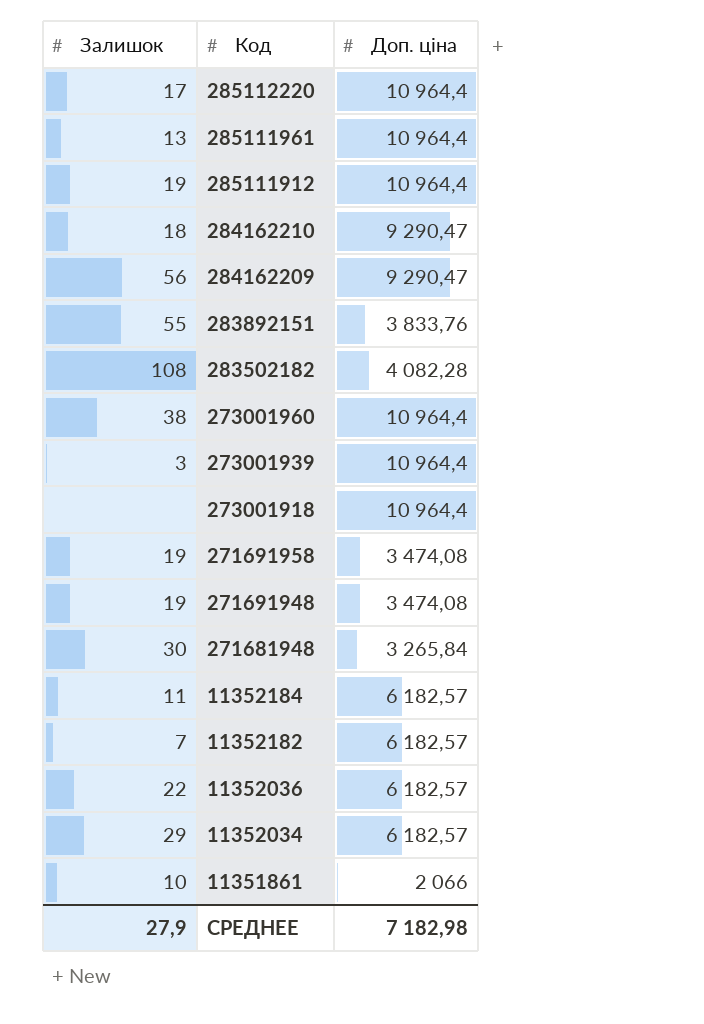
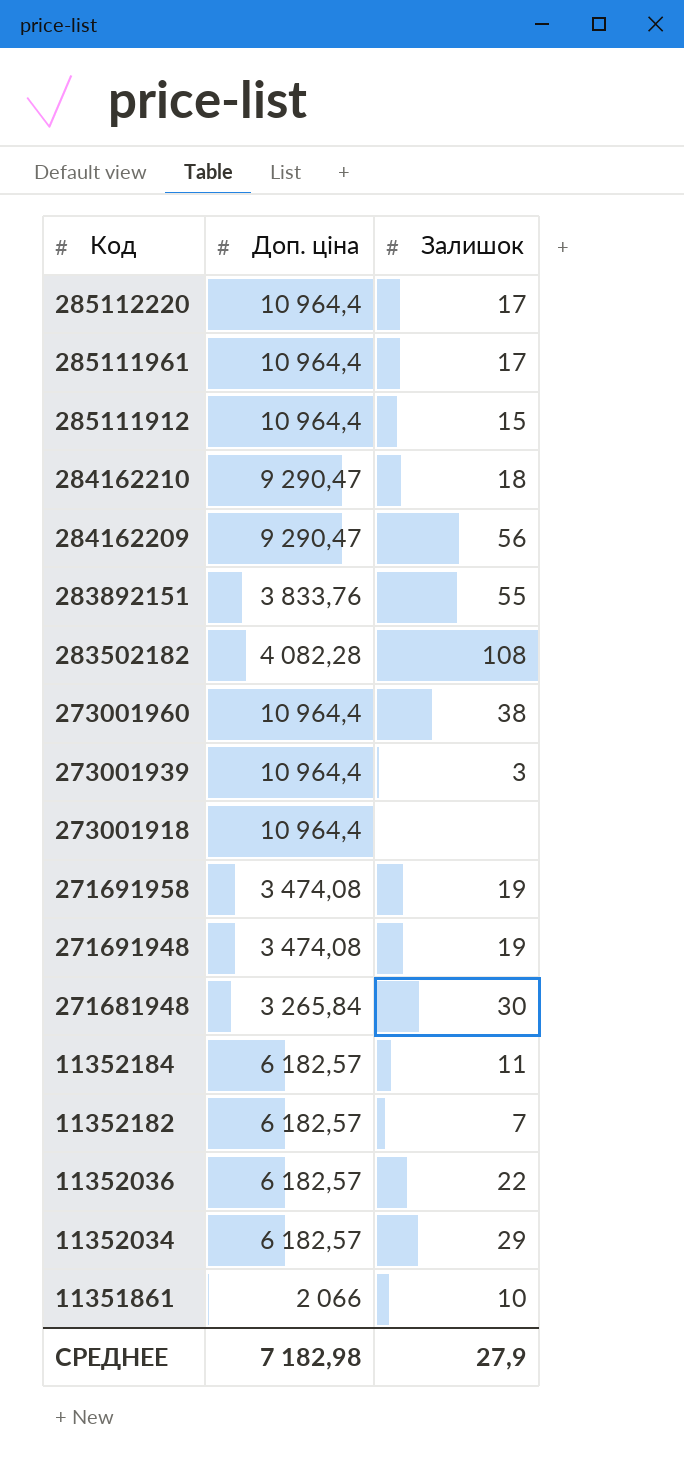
column Залишок | position: 1 -> 3
285111961 | Залишок: 13 -> 17
285111912 | Залишок: 19 -> 15

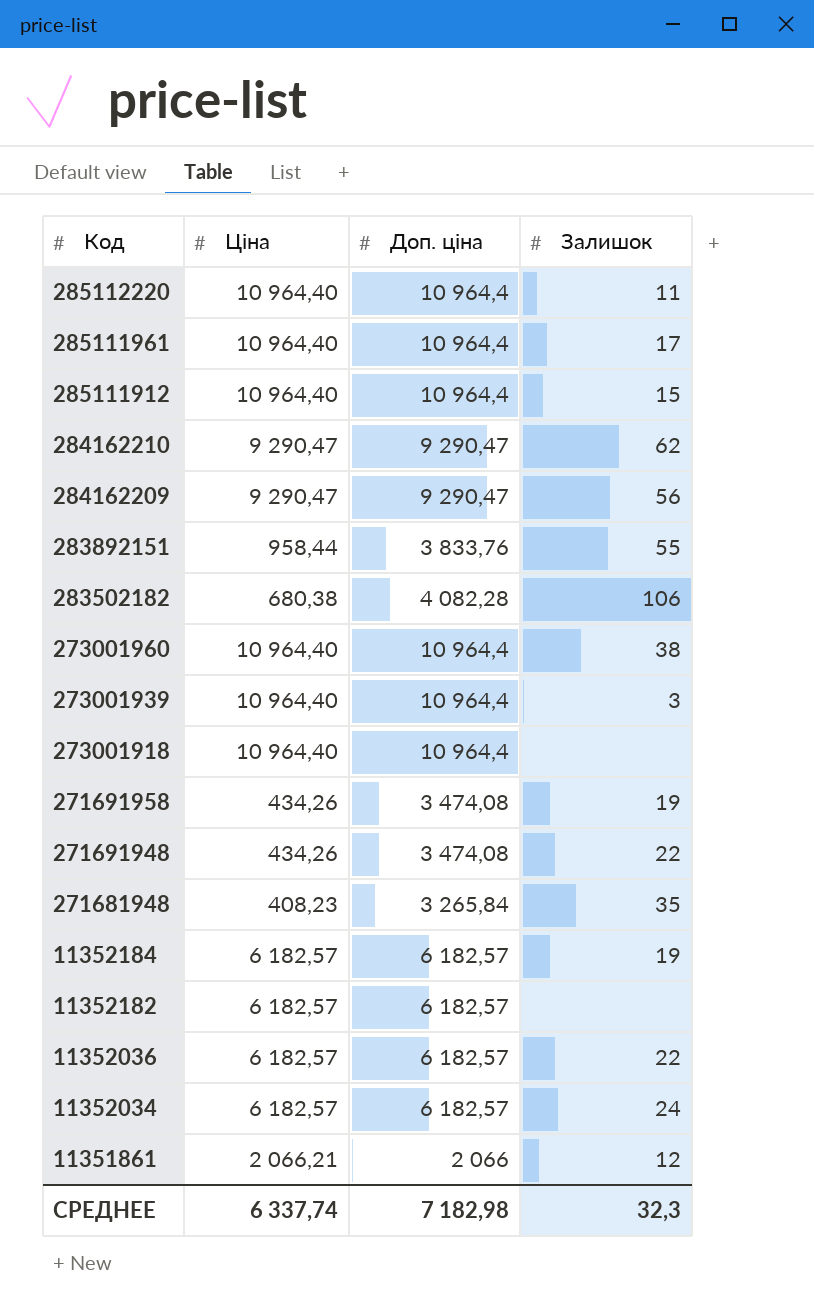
column Ціна | position: none -> 2
285112220 | Залишок: 17 -> 11
284162210 | Залишок: 18 -> 62
283502182 | Залишок: 108 -> 106
271691948 | Залишок: 19 -> 22
271681948 | Залишок: 30 -> 35
11352184 | Залишок: 11 -> 19
11352182 | Залишок: 7 -> none
11352034 | Залишок: 29 -> 24
11351861 | Залишок: 10 -> 12
СРЕДНЕЕ | Залишок: 27,9 -> 32,3

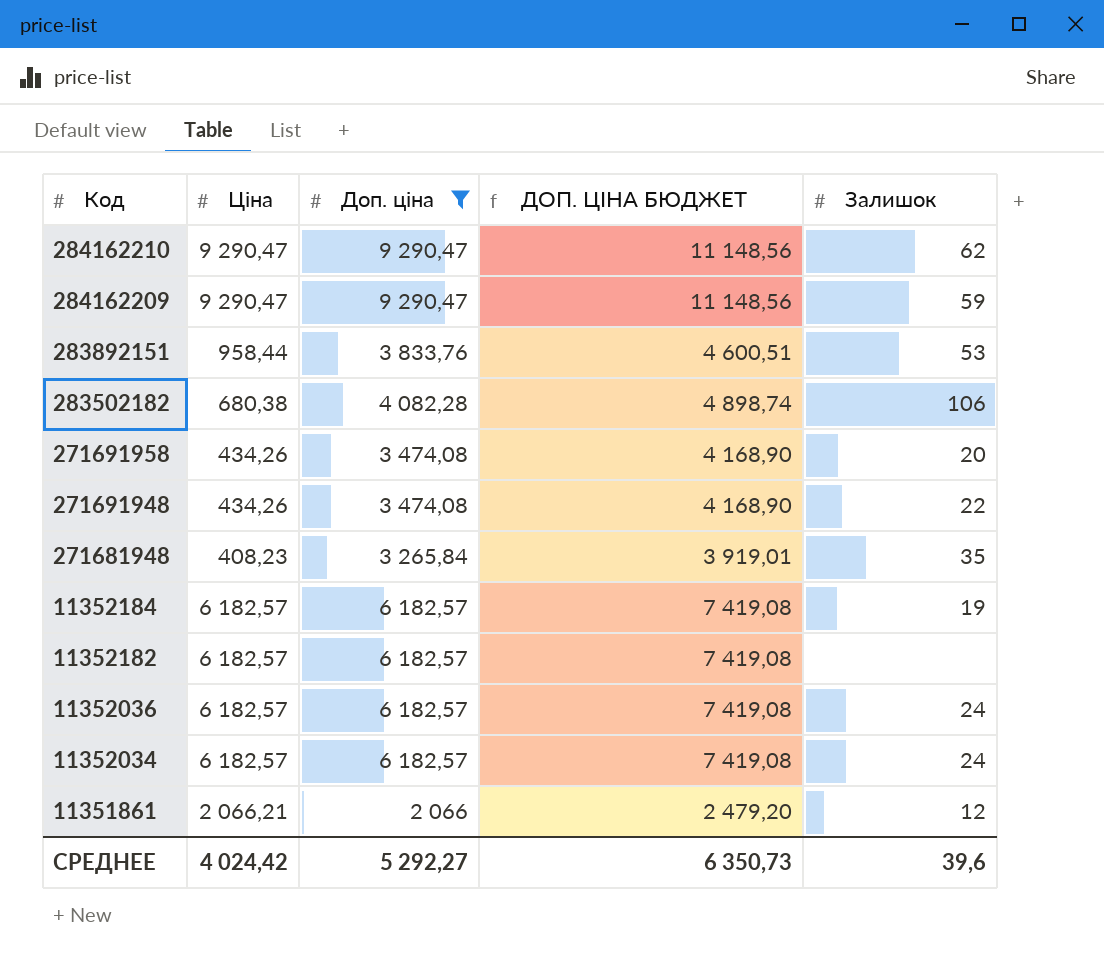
filter: none -> Доп. ціна != 10 964,4
column ДОП. ЦІНА БЮДЖЕТ | formula: none -> [Доп. ціна] * 1,2
284162209 | Залишок: 56 -> 59
283892151 | Залишок: 55 -> 53
271691958 | Залишок: 19 -> 20
11352036 | Залишок: 22 -> 24
СРЕДНЕЕ | Ціна: 6 337,74 -> 4 024,42
СРЕДНЕЕ | Доп. ціна: 7 182,98 -> 5 292,27
СРЕДНЕЕ | Залишок: 32,3 -> 39,6

